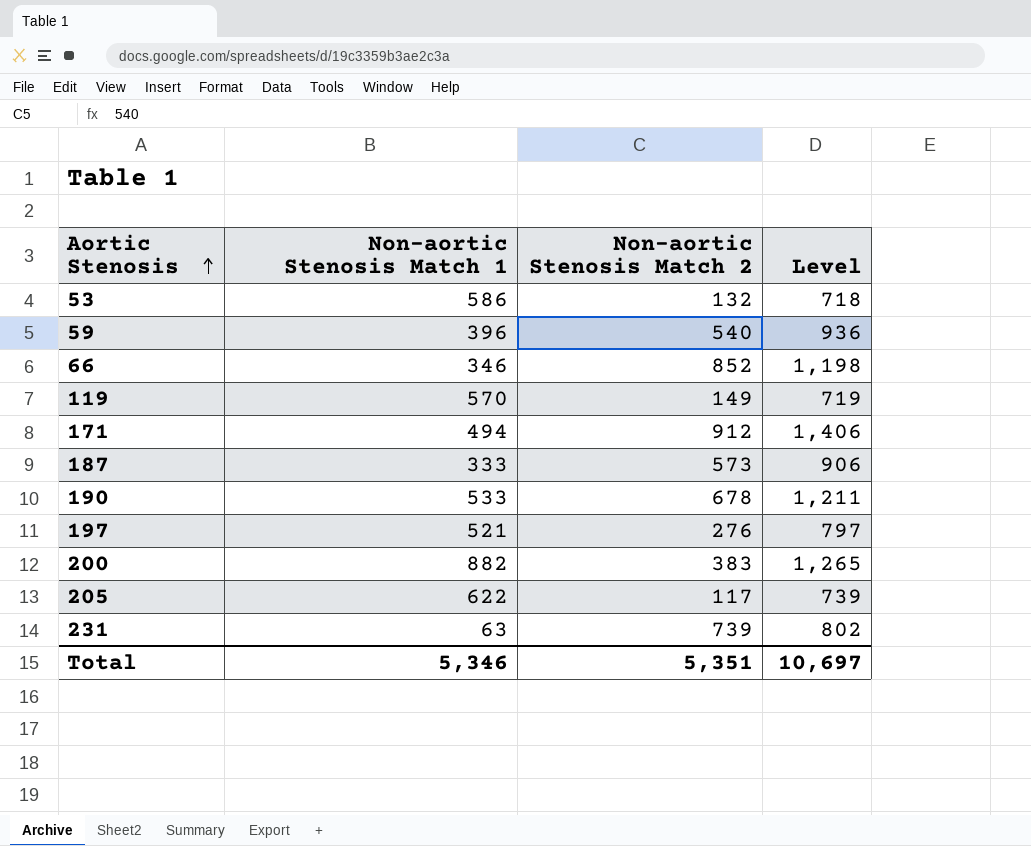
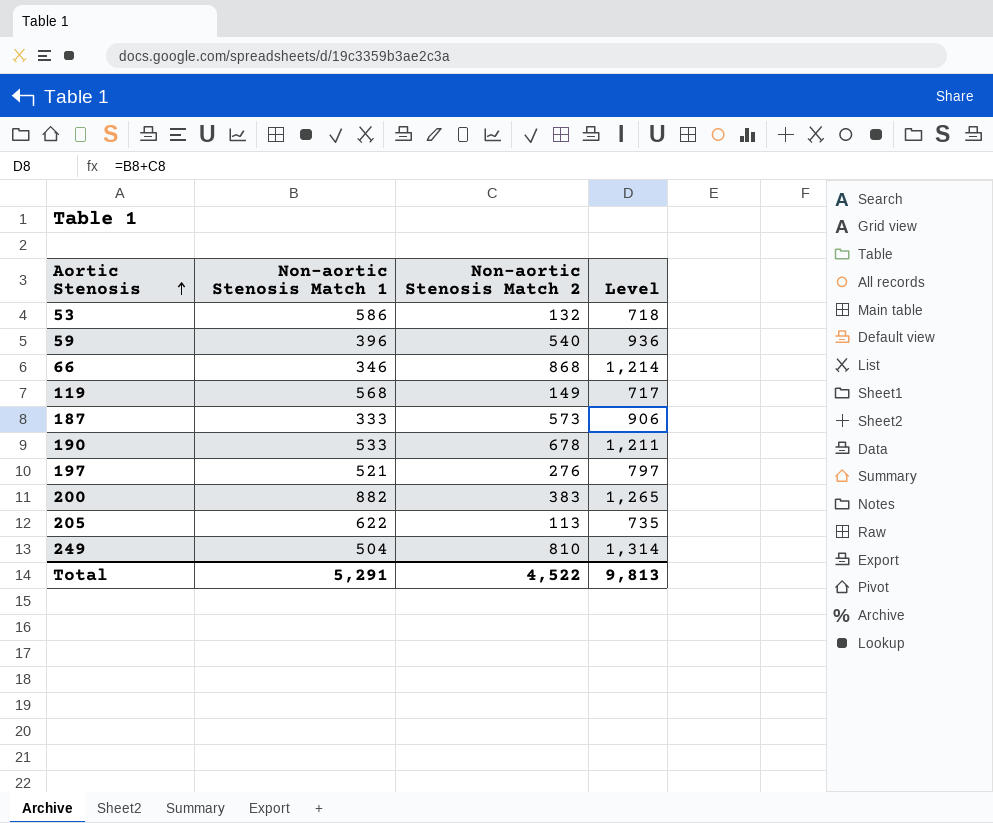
row 171: 494 | 912 | 1,406 -> none
row 231: 63 | 739 | 802 -> none
66 | Non-aortic Stenosis Match 2: 852 -> 868
66 | Level: 1,198 -> 1,214
119 | Non-aortic Stenosis Match 1: 570 -> 568
119 | Level: 719 -> 717
205 | Non-aortic Stenosis Match 2: 117 -> 113
205 | Level: 739 -> 735
row 249: none -> 504 | 810 | 1,314
Total | Non-aortic Stenosis Match 1: 5,346 -> 5,291
Total | Non-aortic Stenosis Match 2: 5,351 -> 4,522
Total | Level: 10,697 -> 9,813

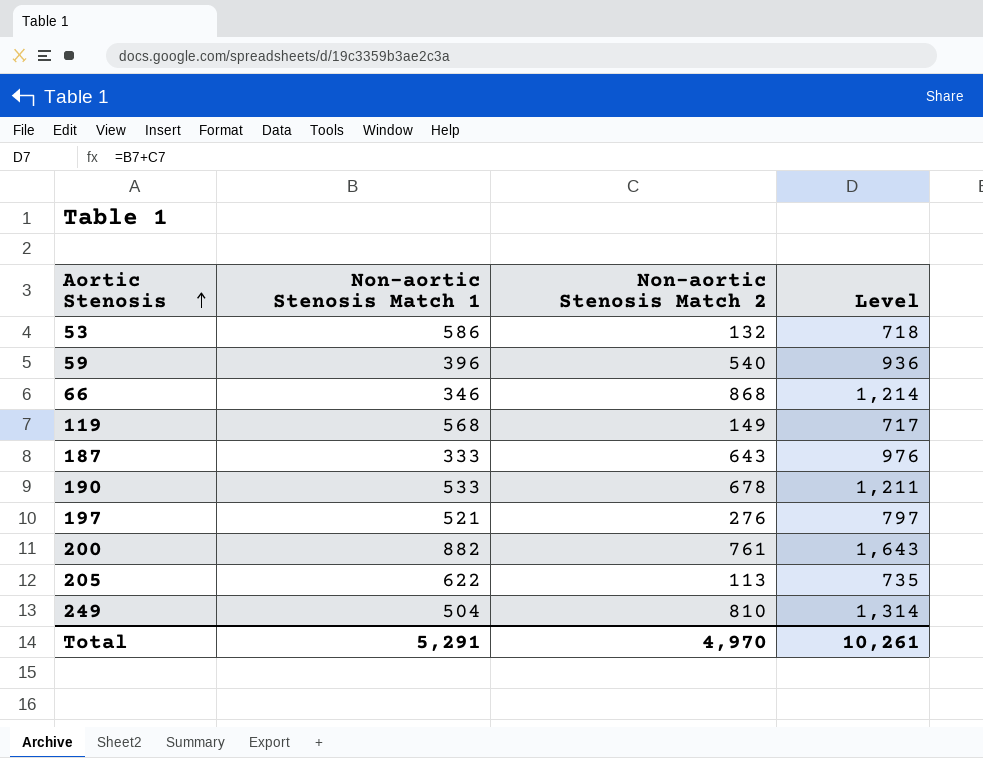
187 | Non-aortic Stenosis Match 2: 573 -> 643
187 | Level: 906 -> 976
200 | Non-aortic Stenosis Match 2: 383 -> 761
200 | Level: 1,265 -> 1,643
Total | Non-aortic Stenosis Match 2: 4,522 -> 4,970
Total | Level: 9,813 -> 10,261

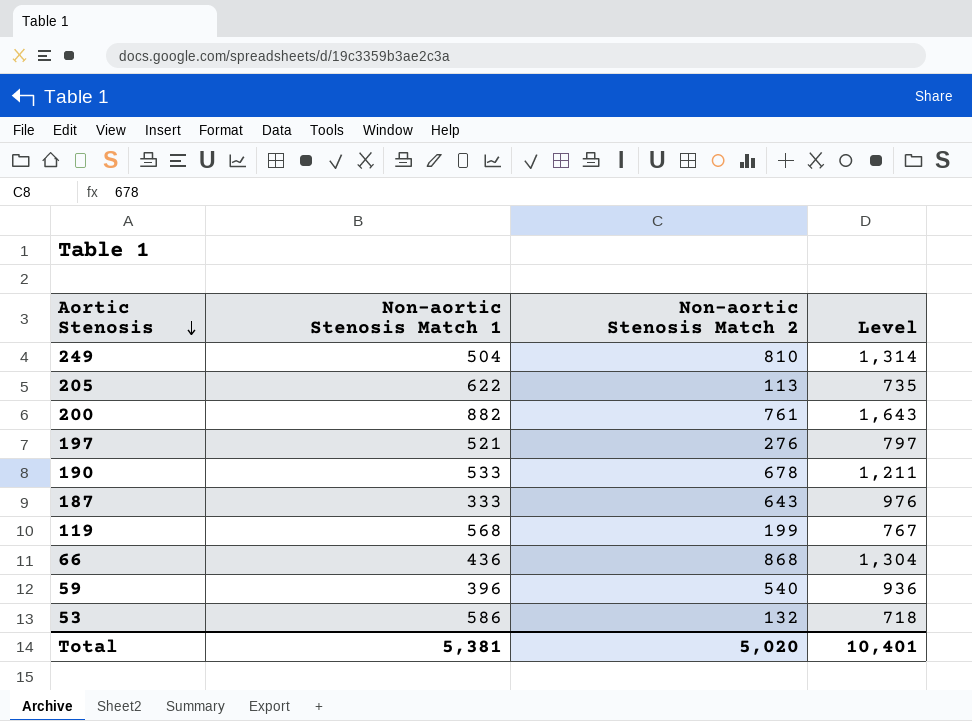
row order: Aortic Stenosis ascending -> Aortic Stenosis descending
119 | Non-aortic Stenosis Match 2: 149 -> 199
119 | Level: 717 -> 767
66 | Non-aortic Stenosis Match 1: 346 -> 436
66 | Level: 1,214 -> 1,304
Total | Non-aortic Stenosis Match 1: 5,291 -> 5,381
Total | Non-aortic Stenosis Match 2: 4,970 -> 5,020
Total | Level: 10,261 -> 10,401

